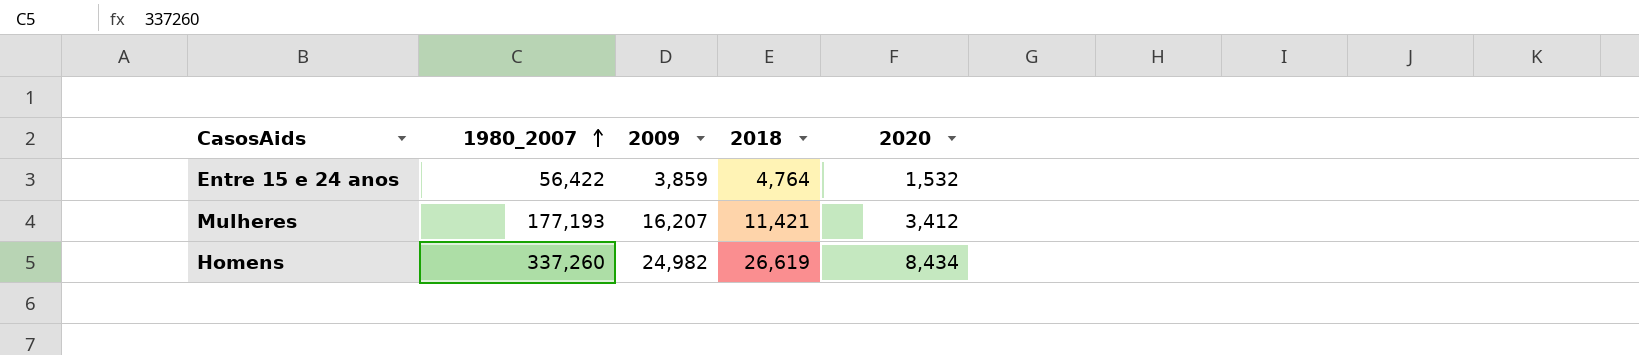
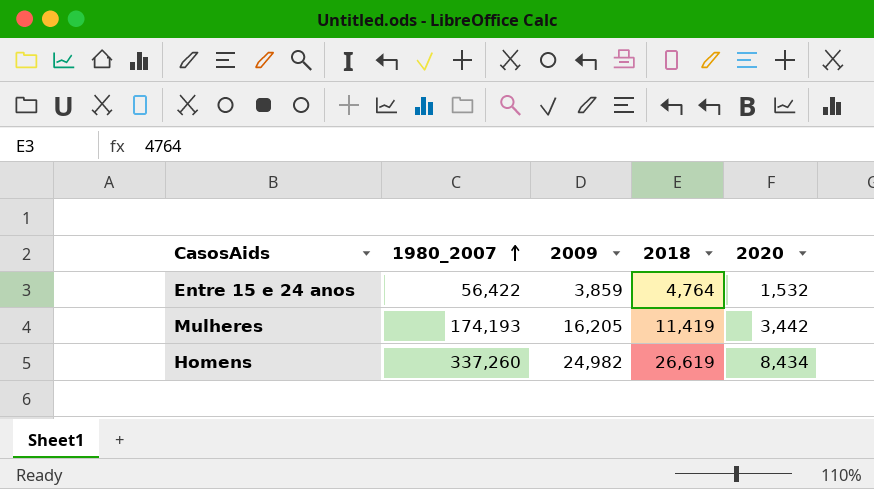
Mulheres | 1980_2007: 177,193 -> 174,193
Mulheres | 2009: 16,207 -> 16,205
Mulheres | 2018: 11,421 -> 11,419
Mulheres | 2020: 3,412 -> 3,442

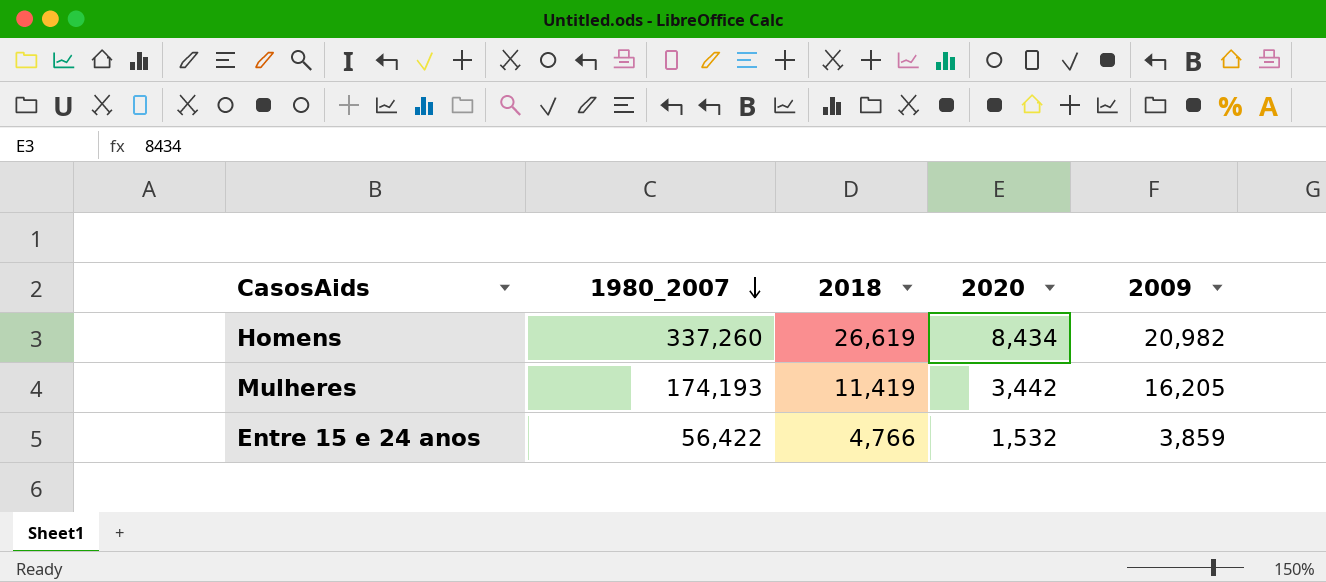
row order: 1980_2007 ascending -> 1980_2007 descending
column 2009 | position: 3 -> 5
Homens | 2009: 24,982 -> 20,982
Entre 15 e 24 anos | 2018: 4,764 -> 4,766

